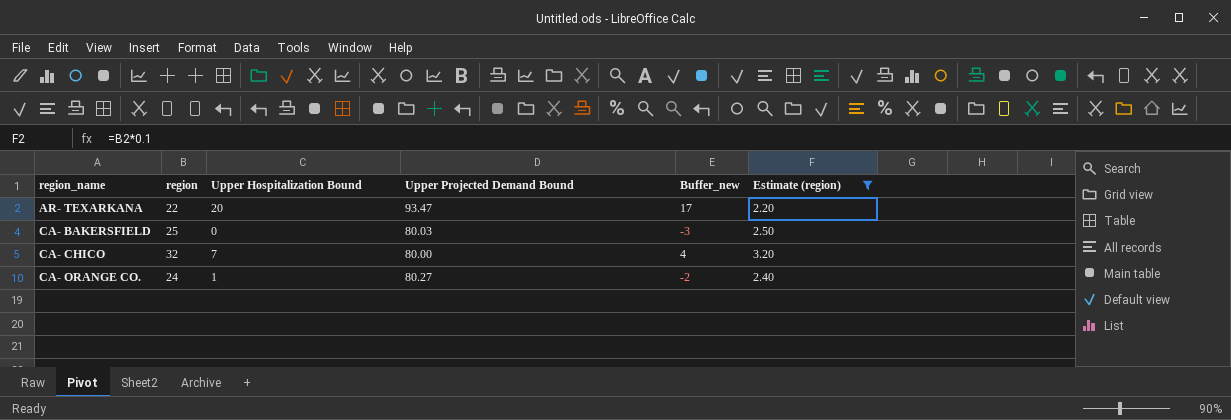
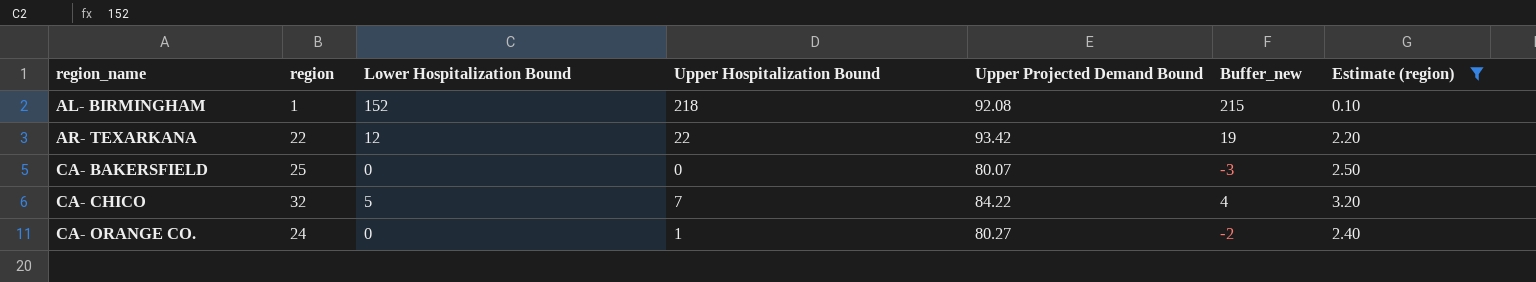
column Lower Hospitalization Bound | position: none -> 3
row AL- BIRMINGHAM: none -> 1 | 152 | 218 | 92.08 | 215 | 0.10
AR- TEXARKANA | Upper Hospitalization Bound: 20 -> 22
AR- TEXARKANA | Upper Projected Demand Bound: 93.47 -> 93.42
AR- TEXARKANA | Buffer_new: 17 -> 19
CA- BAKERSFIELD | Upper Projected Demand Bound: 80.03 -> 80.07
CA- CHICO | Upper Projected Demand Bound: 80.00 -> 84.22

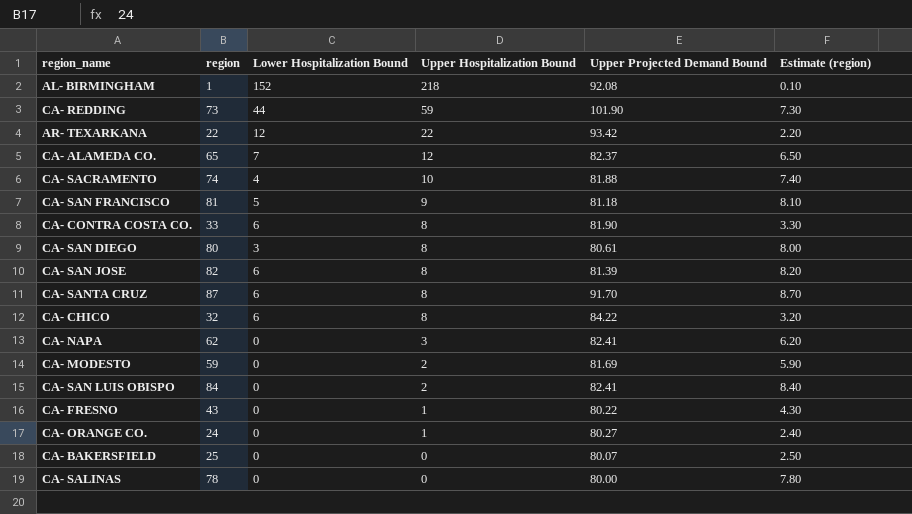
filter: Estimate (region) <= 3.20 -> none
row order: region_name ascending -> Upper Hospitalization Bound descending
column Buffer_new | formula: [Upper Hospitalization Bound] - 3 -> none
CA- CHICO | Lower Hospitalization Bound: 5 -> 6
CA- CHICO | Upper Hospitalization Bound: 7 -> 8

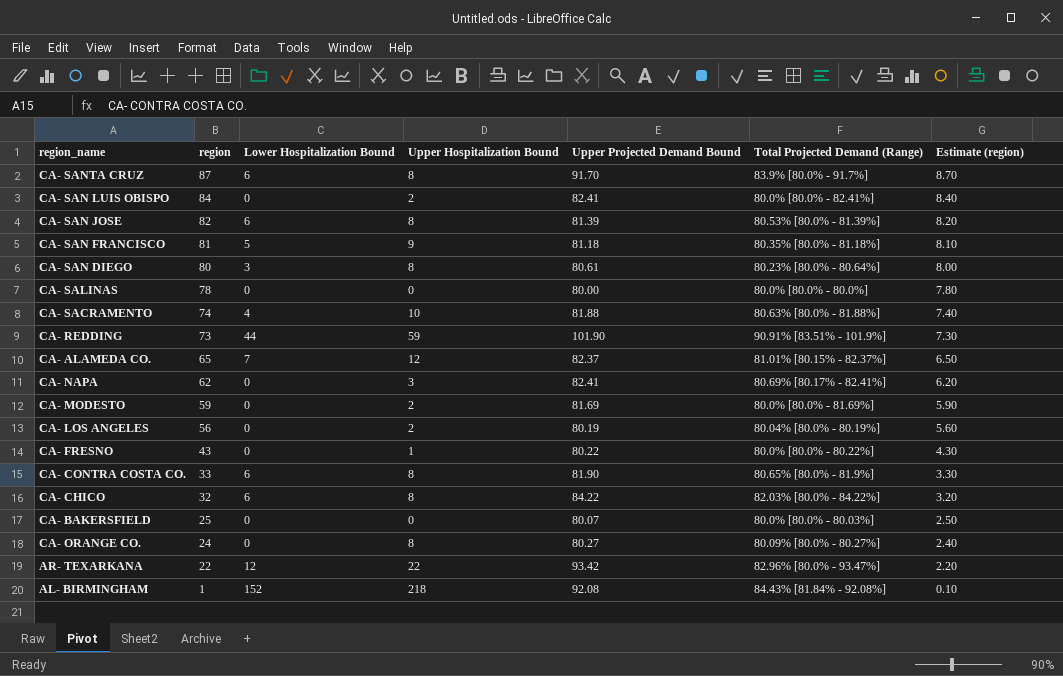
row order: Upper Hospitalization Bound descending -> region descending
column Total Projected Demand (Range) | position: none -> 6
row CA- LOS ANGELES: none -> 56 | 0 | 2 | 80.19 | 80.04% [80.0% - 80.19%] | 5.60
CA- ORANGE CO. | Upper Hospitalization Bound: 1 -> 8

